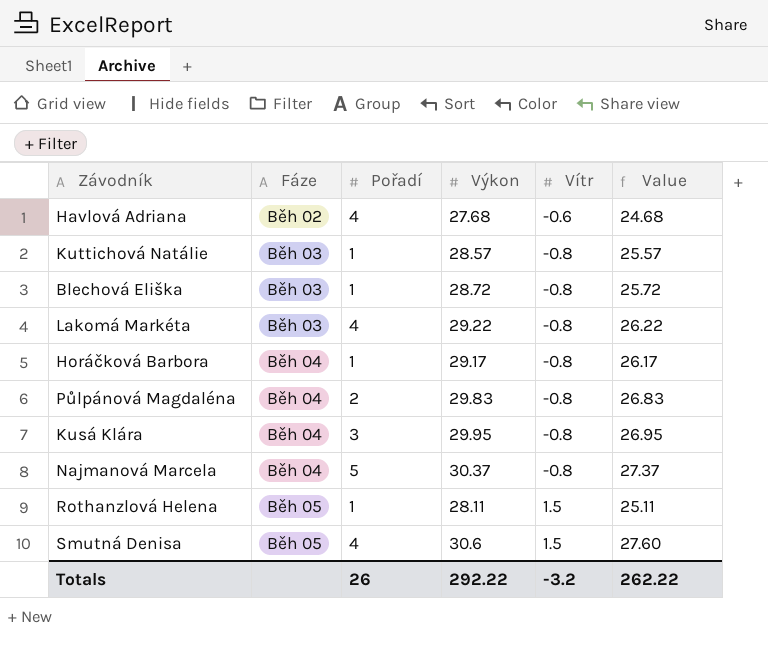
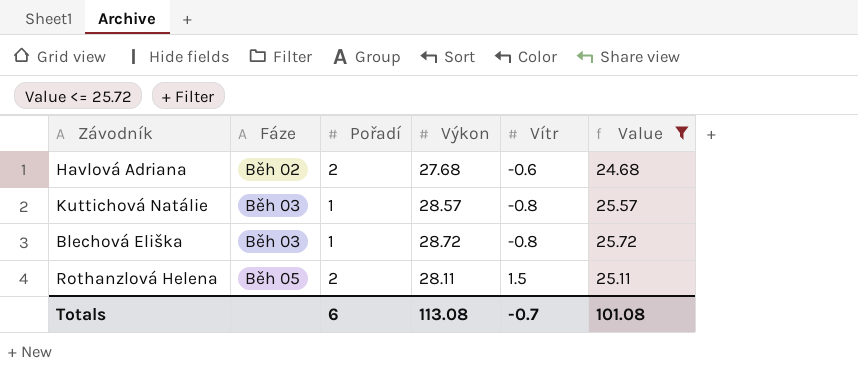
filter: none -> Value <= 25.72
Havlová Adriana | Pořadí: 4 -> 2
Rothanzlová Helena | Pořadí: 1 -> 2
Totals | Pořadí: 26 -> 6
Totals | Výkon: 292.22 -> 113.08
Totals | Vítr: -3.2 -> -0.7
Totals | Value: 262.22 -> 101.08

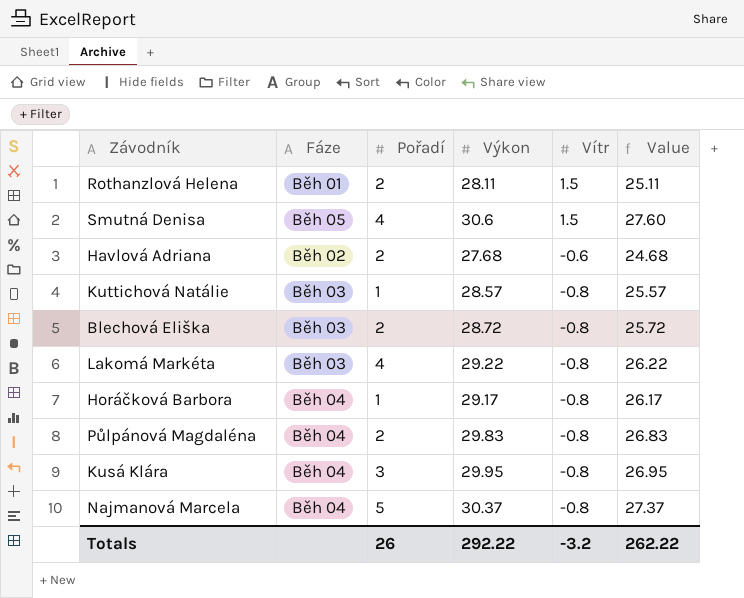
filter: Value <= 25.72 -> none
row order: Fáze ascending -> Vítr descending
Rothanzlová Helena | Fáze: Běh 05 -> Běh 01
Blechová Eliška | Pořadí: 1 -> 2
Totals | Pořadí: 6 -> 26
Totals | Výkon: 113.08 -> 292.22
Totals | Vítr: -0.7 -> -3.2
Totals | Value: 101.08 -> 262.22

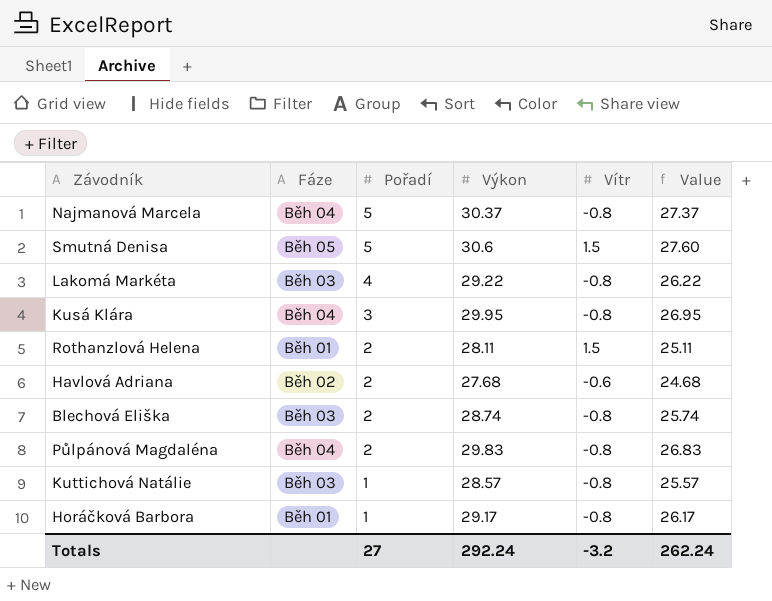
row order: Vítr descending -> Pořadí descending
Smutná Denisa | Pořadí: 4 -> 5
Blechová Eliška | Výkon: 28.72 -> 28.74
Blechová Eliška | Value: 25.72 -> 25.74
Horáčková Barbora | Fáze: Běh 04 -> Běh 01
Totals | Pořadí: 26 -> 27
Totals | Výkon: 292.22 -> 292.24
Totals | Value: 262.22 -> 262.24

